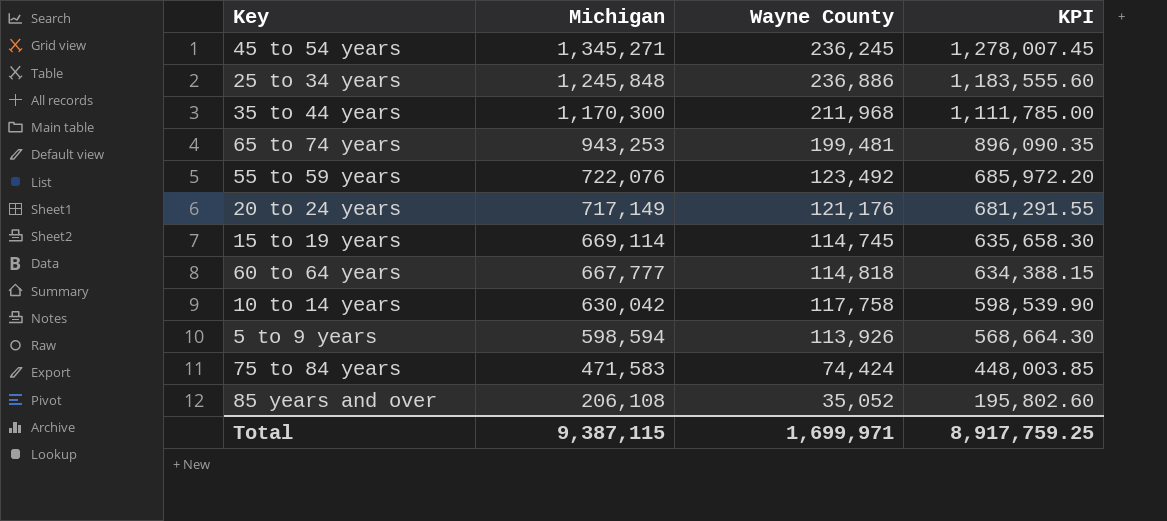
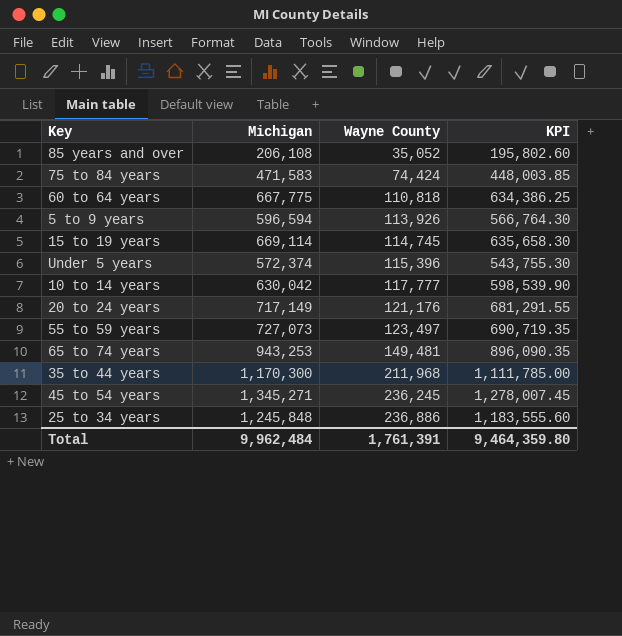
row order: Michigan descending -> Wayne County ascending
60 to 64 years | Michigan: 667,777 -> 667,775
60 to 64 years | Wayne County: 114,818 -> 110,818
60 to 64 years | KPI: 634,388.15 -> 634,386.25
5 to 9 years | Michigan: 598,594 -> 596,594
5 to 9 years | KPI: 568,664.30 -> 566,764.30
row Under 5 years: none -> 572,374 | 115,396 | 543,755.30
10 to 14 years | Wayne County: 117,758 -> 117,777
55 to 59 years | Michigan: 722,076 -> 727,073
55 to 59 years | Wayne County: 123,492 -> 123,497
55 to 59 years | KPI: 685,972.20 -> 690,719.35
65 to 74 years | Wayne County: 199,481 -> 149,481
Total | Michigan: 9,387,115 -> 9,962,484
Total | Wayne County: 1,699,971 -> 1,761,391
Total | KPI: 8,917,759.25 -> 9,464,359.80

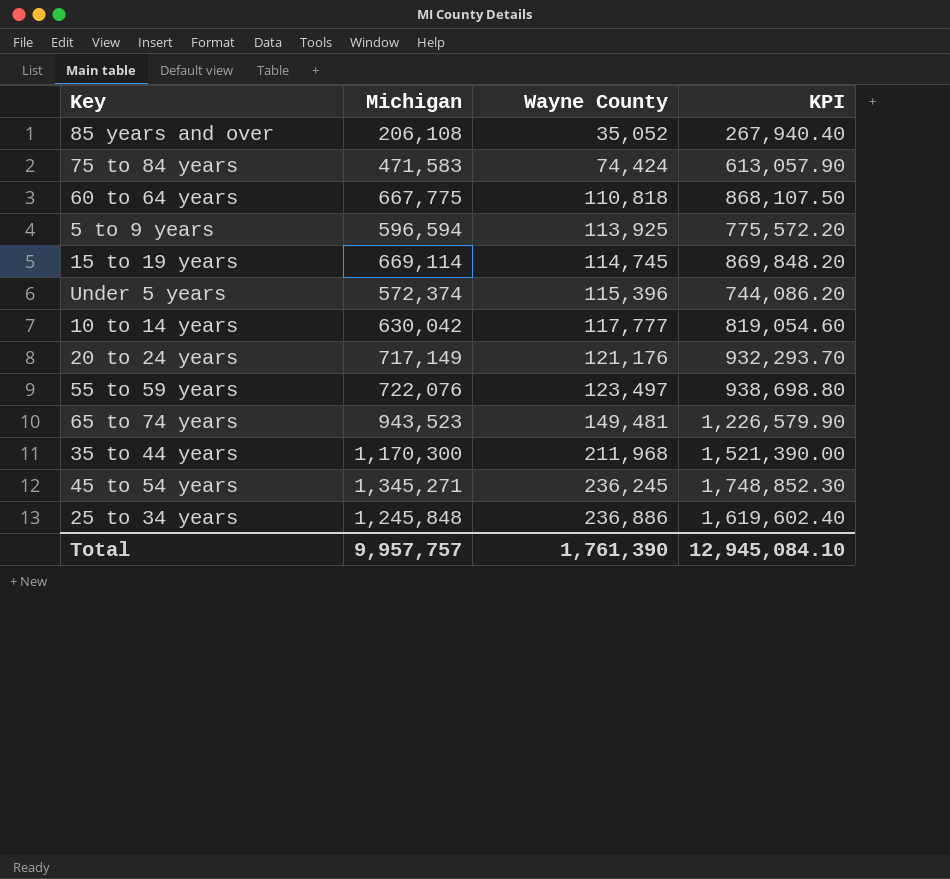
column KPI | formula: [Michigan] * 0.95 -> [Michigan] * 1.3
5 to 9 years | Wayne County: 113,926 -> 113,925
55 to 59 years | Michigan: 727,073 -> 722,076
65 to 74 years | Michigan: 943,253 -> 943,523
Total | Michigan: 9,962,484 -> 9,957,757
Total | Wayne County: 1,761,391 -> 1,761,390
Total | KPI: 9,464,359.80 -> 12,945,084.10

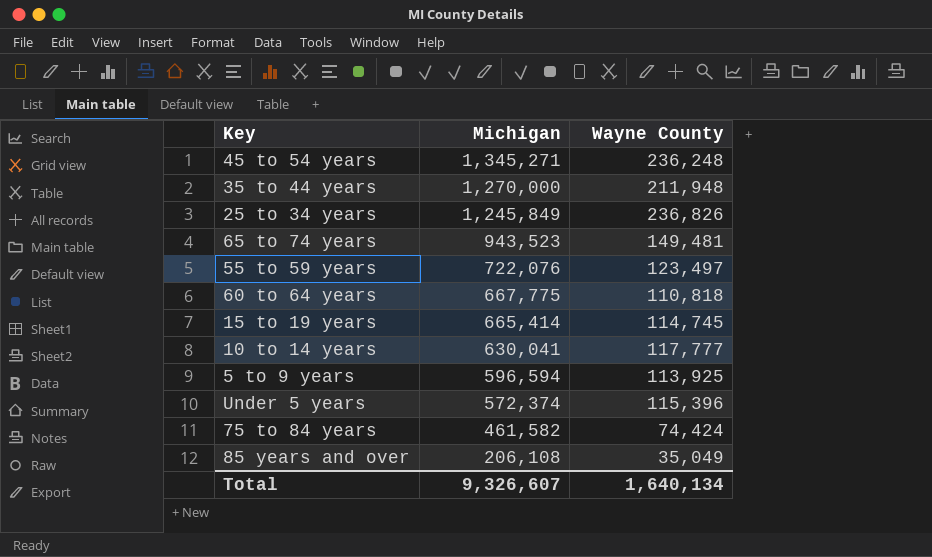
row order: Wayne County ascending -> Michigan descending
column KPI | formula: [Michigan] * 1.3 -> none
row 20 to 24 years: 717,149 | 121,176 | 932,293.70 -> none
45 to 54 years | Wayne County: 236,245 -> 236,248
35 to 44 years | Michigan: 1,170,300 -> 1,270,000
35 to 44 years | Wayne County: 211,968 -> 211,948
25 to 34 years | Michigan: 1,245,848 -> 1,245,849
25 to 34 years | Wayne County: 236,886 -> 236,826
15 to 19 years | Michigan: 669,114 -> 665,414
10 to 14 years | Michigan: 630,042 -> 630,041
75 to 84 years | Michigan: 471,583 -> 461,582
85 years and over | Wayne County: 35,052 -> 35,049
Total | Michigan: 9,957,757 -> 9,326,607
Total | Wayne County: 1,761,390 -> 1,640,134

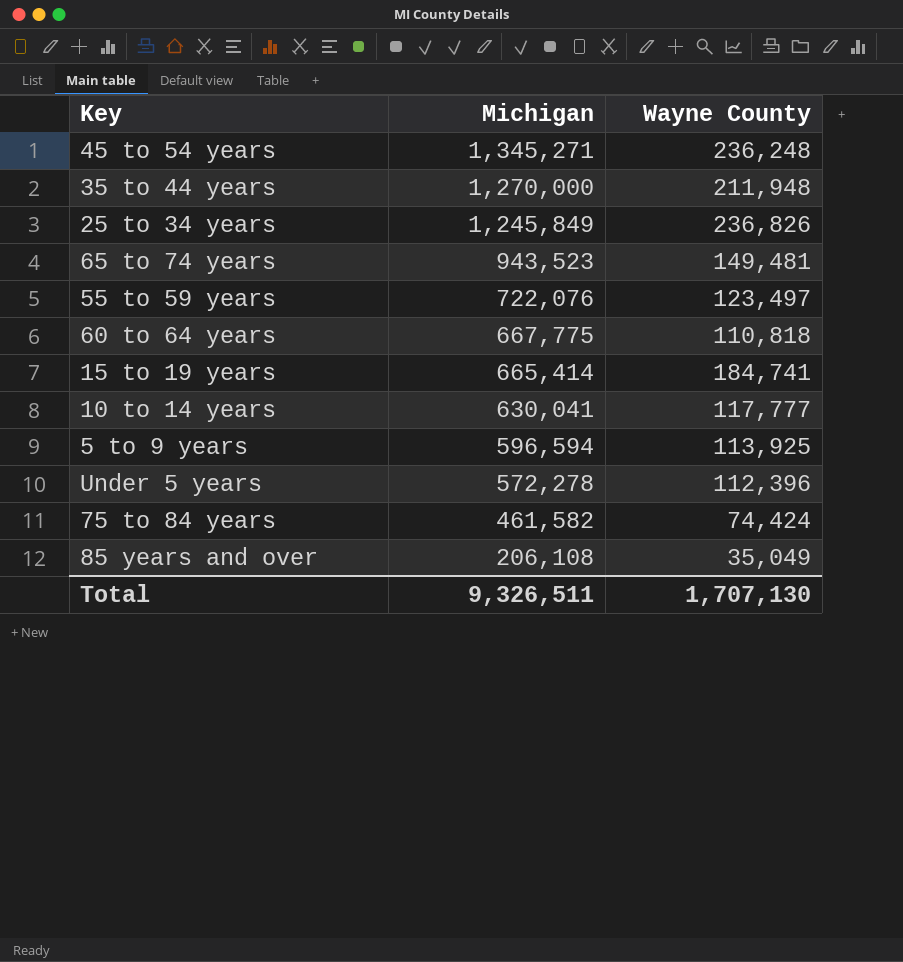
15 to 19 years | Wayne County: 114,745 -> 184,741
Under 5 years | Michigan: 572,374 -> 572,278
Under 5 years | Wayne County: 115,396 -> 112,396
Total | Michigan: 9,326,607 -> 9,326,511
Total | Wayne County: 1,640,134 -> 1,707,130

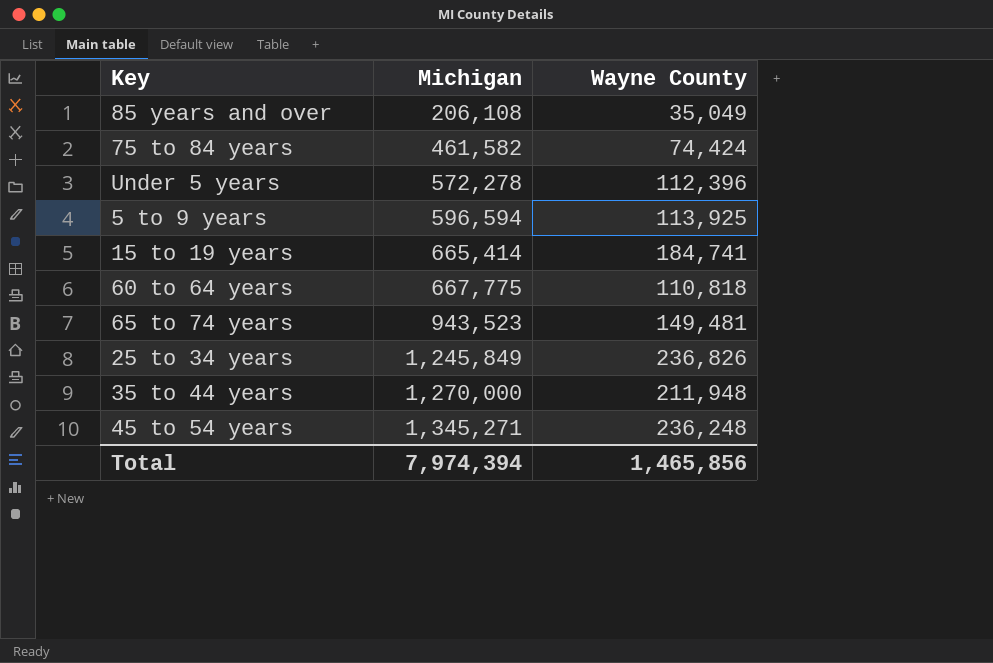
row order: Michigan descending -> Michigan ascending
row 55 to 59 years: 722,076 | 123,497 -> none
row 10 to 14 years: 630,041 | 117,777 -> none
Total | Michigan: 9,326,511 -> 7,974,394
Total | Wayne County: 1,707,130 -> 1,465,856

